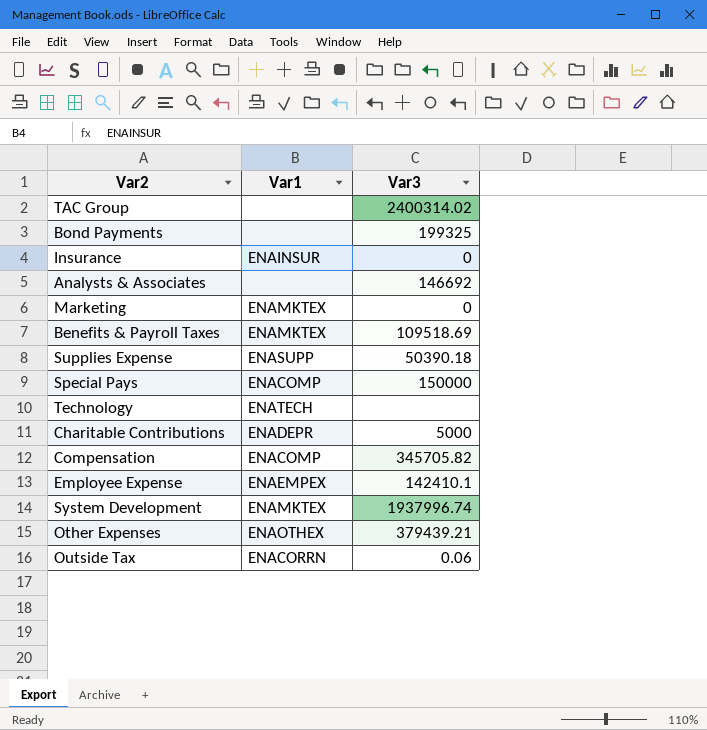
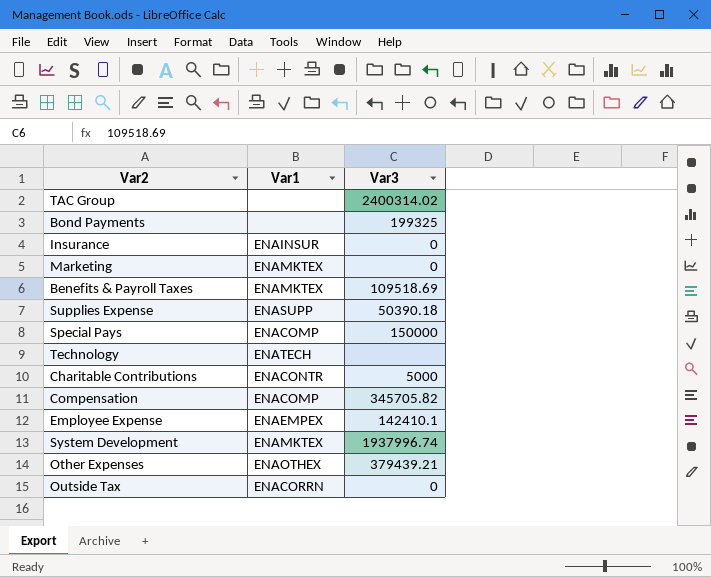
row Analysts & Associates: none | 146692 -> none
Charitable Contributions | Var1: ENADEPR -> ENACONTR
Outside Tax | Var3: 0.06 -> 0

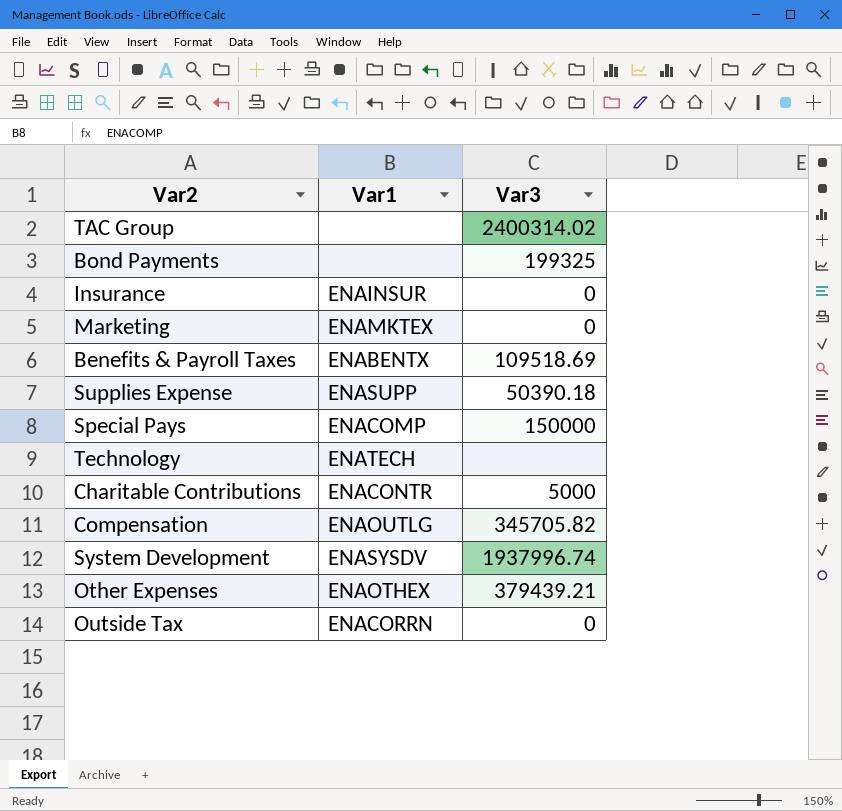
row Employee Expense: ENAEMPEX | 142410.1 -> none
Benefits & Payroll Taxes | Var1: ENAMKTEX -> ENABENTX
Compensation | Var1: ENACOMP -> ENAOUTLG
System Development | Var1: ENAMKTEX -> ENASYSDV

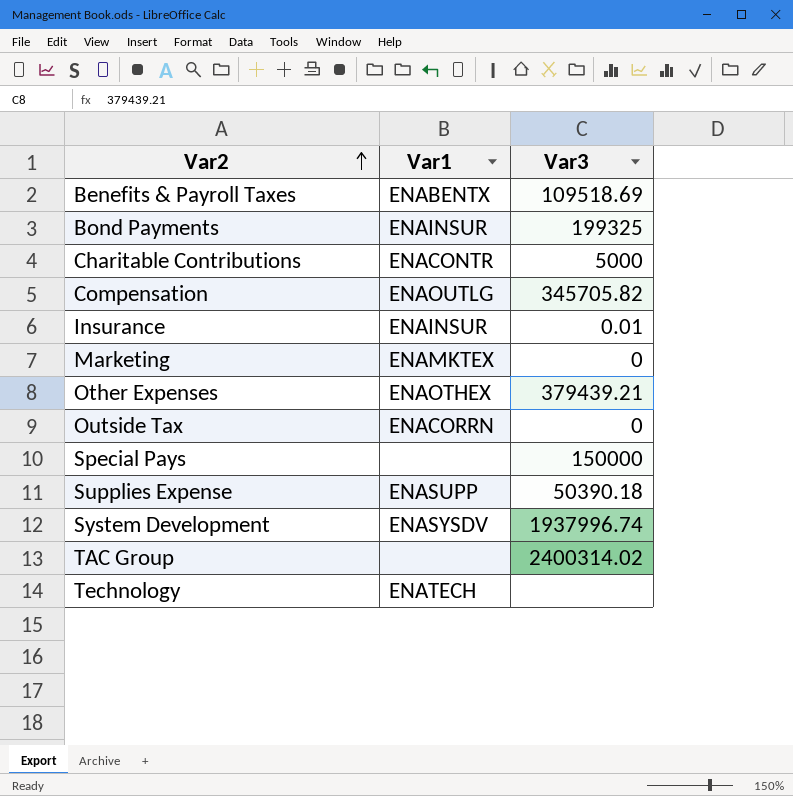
row order: none -> Var2 ascending
Bond Payments | Var1: none -> ENAINSUR
Insurance | Var3: 0 -> 0.01
Special Pays | Var1: ENACOMP -> none

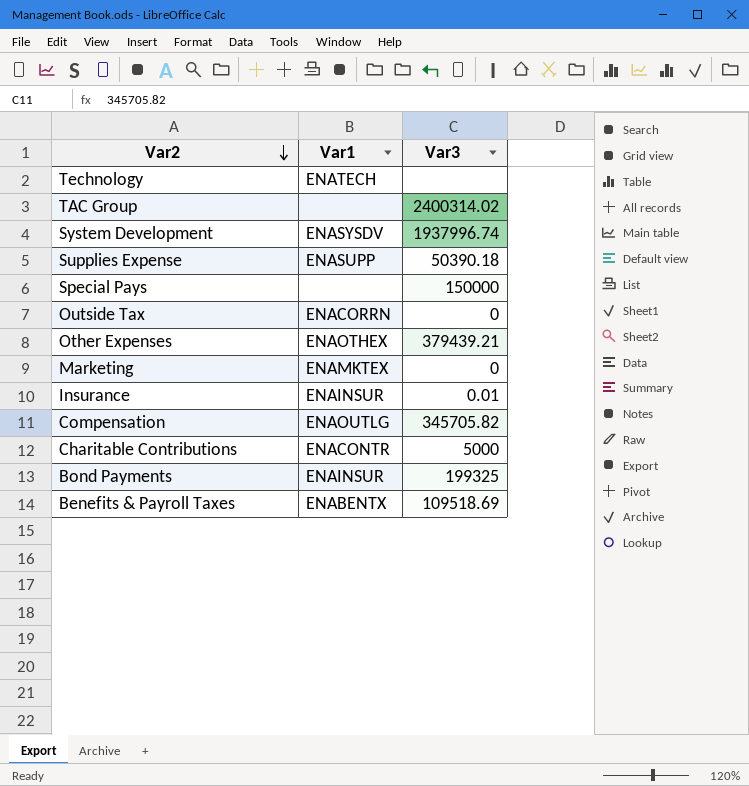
row order: Var2 ascending -> Var2 descending

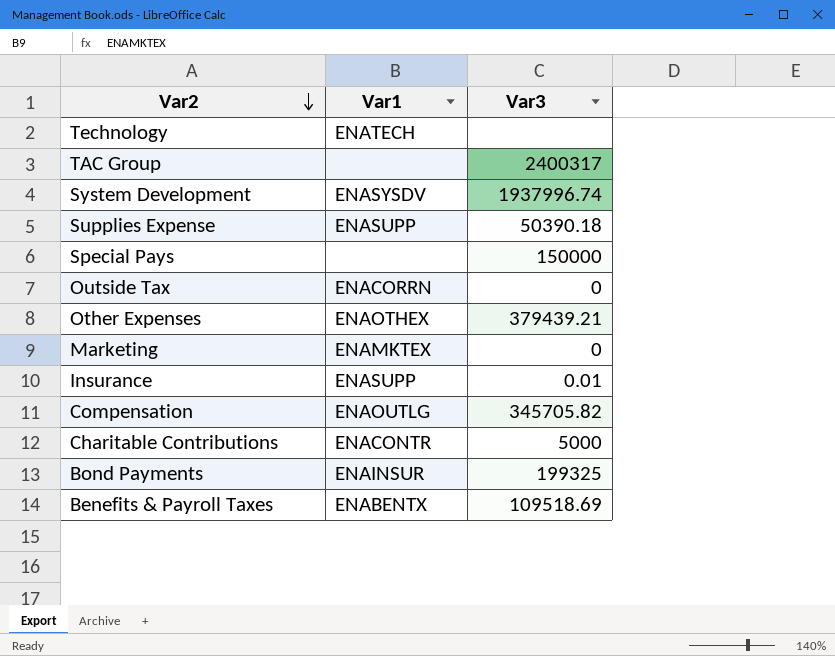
TAC Group | Var3: 2400314.02 -> 2400317
Insurance | Var1: ENAINSUR -> ENASUPP

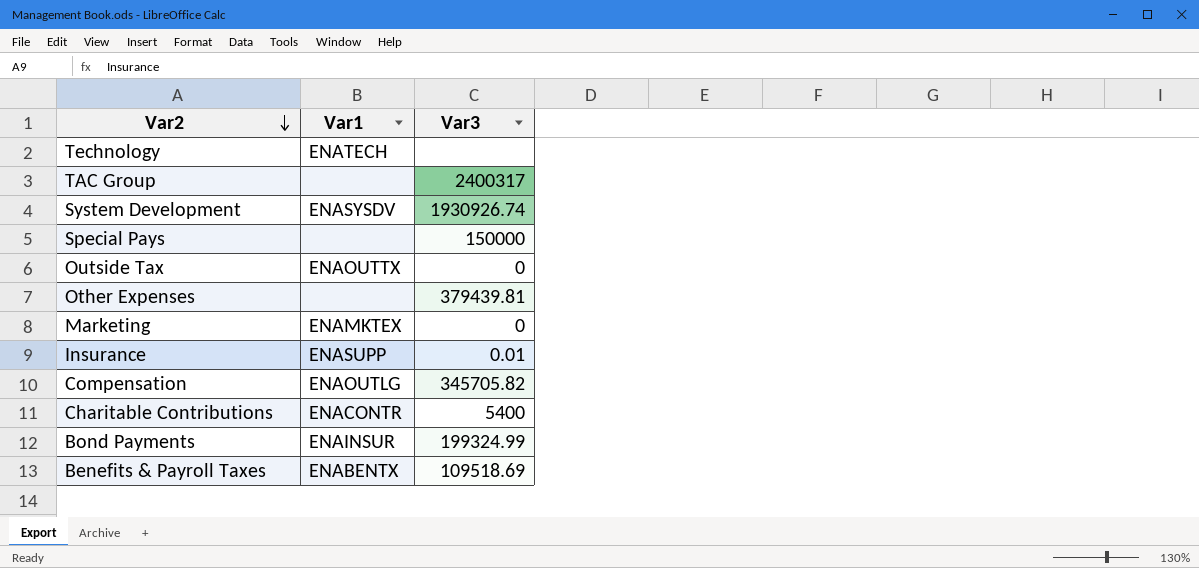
row Supplies Expense: ENASUPP | 50390.18 -> none
System Development | Var3: 1937996.74 -> 1930926.74
Outside Tax | Var1: ENACORRN -> ENAOUTTX
Other Expenses | Var1: ENAOTHEX -> none
Other Expenses | Var3: 379439.21 -> 379439.81
Charitable Contributions | Var3: 5000 -> 5400
Bond Payments | Var3: 199325 -> 199324.99

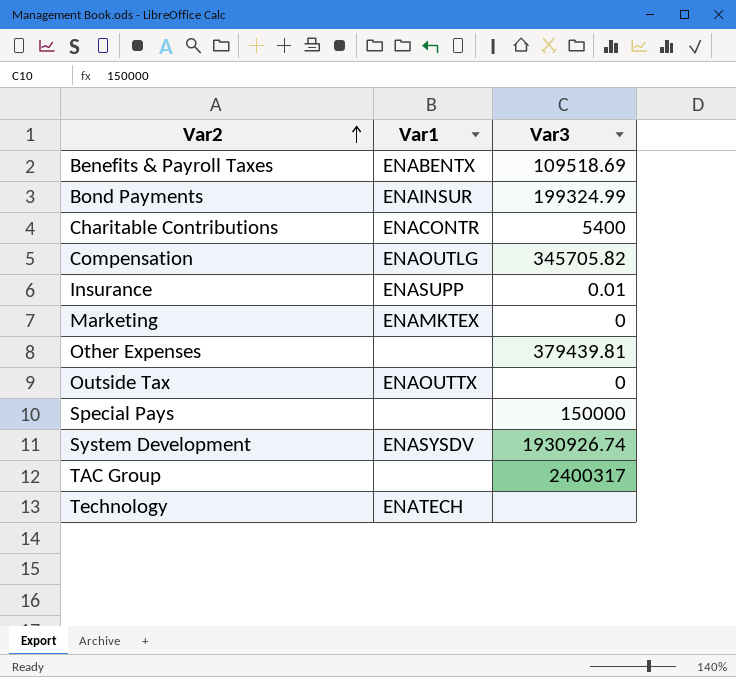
row order: Var2 descending -> Var2 ascending

